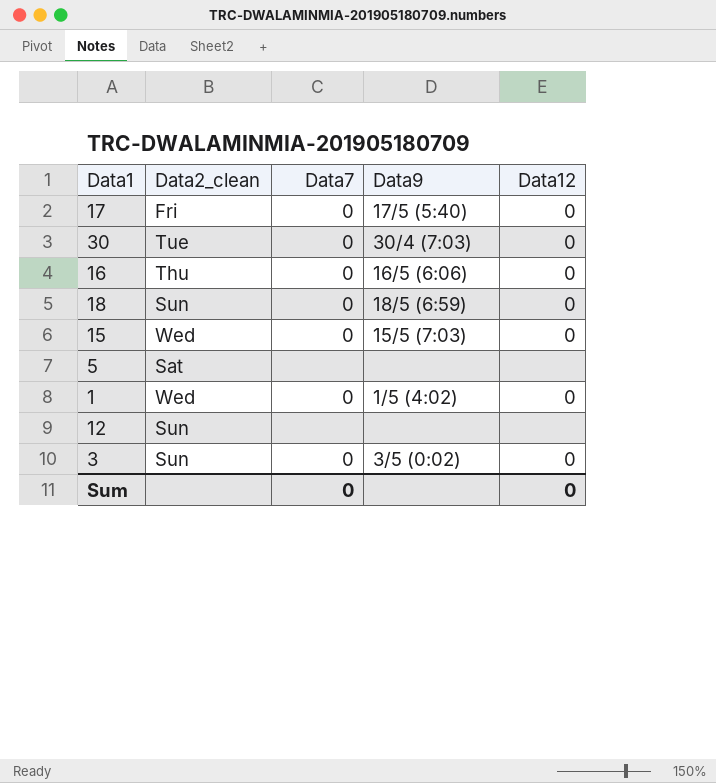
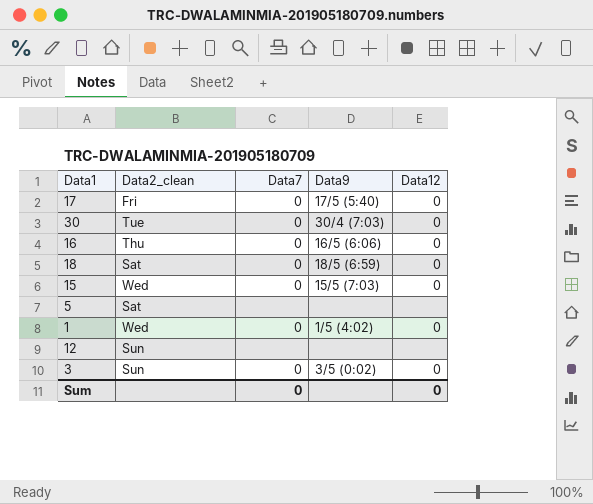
18 | Data2_clean: Sun -> Sat

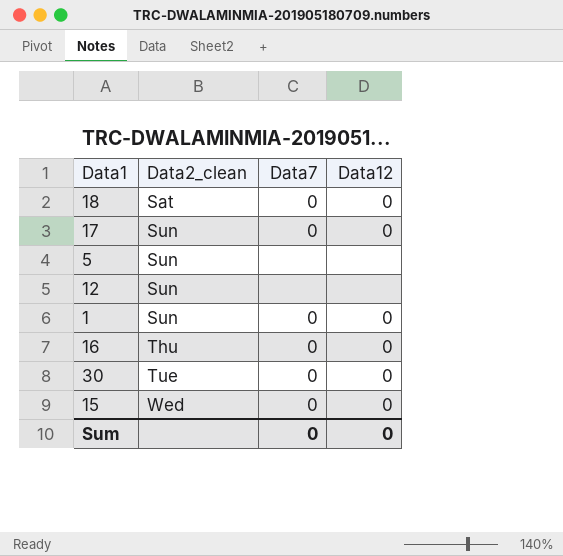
row order: none -> Data2_clean ascending
column Data9 | position: 4 -> none
row 3: Sun | 0 | 3/5 (0:02) | 0 -> none
17 | Data2_clean: Fri -> Sun
5 | Data2_clean: Sat -> Sun
1 | Data2_clean: Wed -> Sun

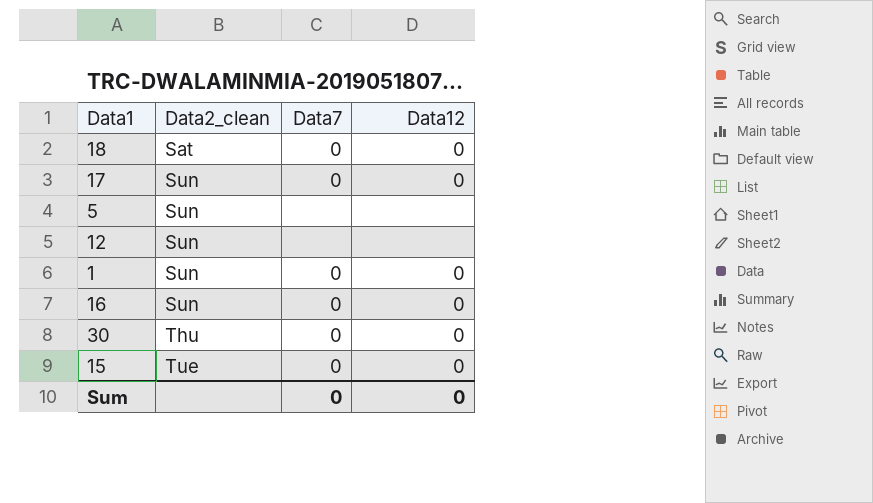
16 | Data2_clean: Thu -> Sun
30 | Data2_clean: Tue -> Thu
15 | Data2_clean: Wed -> Tue

